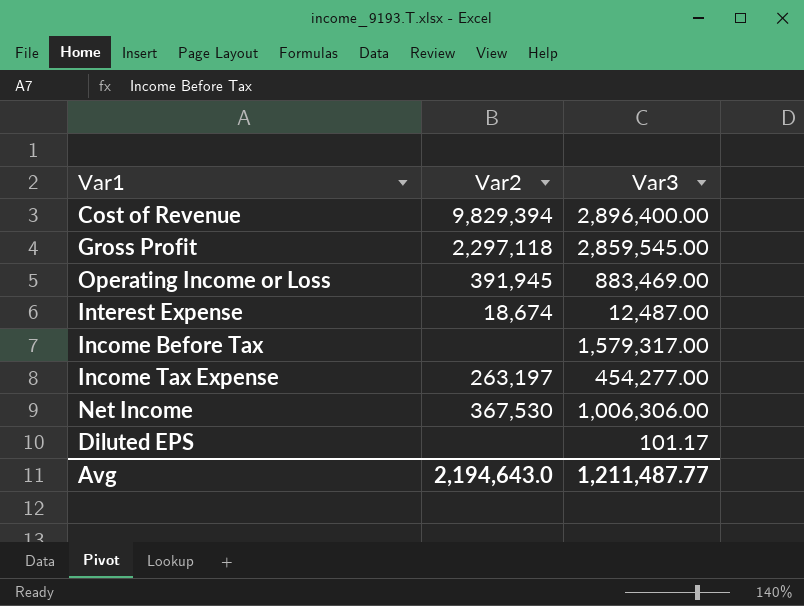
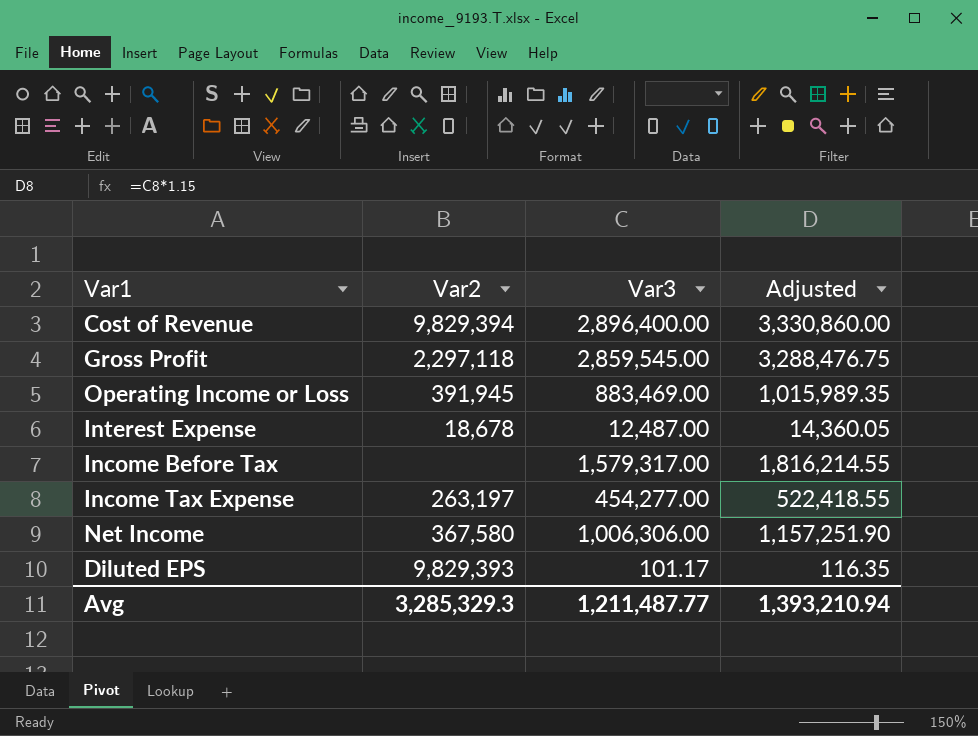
column Adjusted | formula: none -> [Var3] * 1.15
Interest Expense | Var2: 18,674 -> 18,678
Net Income | Var2: 367,530 -> 367,580
Diluted EPS | Var2: none -> 9,829,393
Avg | Var2: 2,194,643.0 -> 3,285,329.3

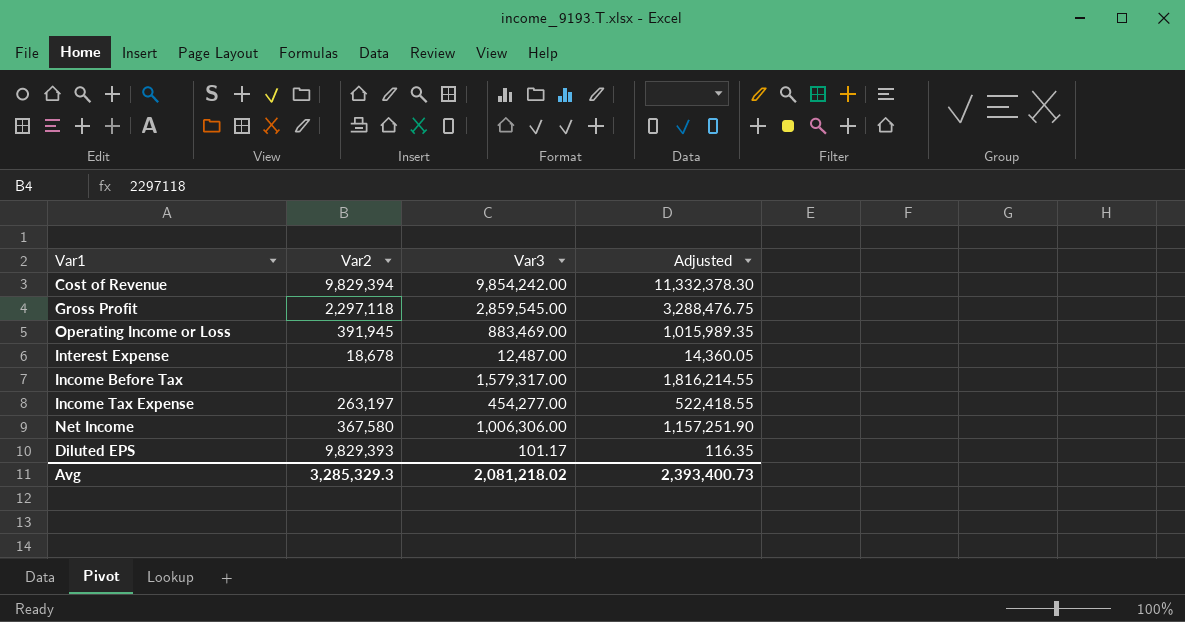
Cost of Revenue | Var3: 2,896,400.00 -> 9,854,242.00
Cost of Revenue | Adjusted: 3,330,860.00 -> 11,332,378.30
Avg | Var3: 1,211,487.77 -> 2,081,218.02
Avg | Adjusted: 1,393,210.94 -> 2,393,400.73

